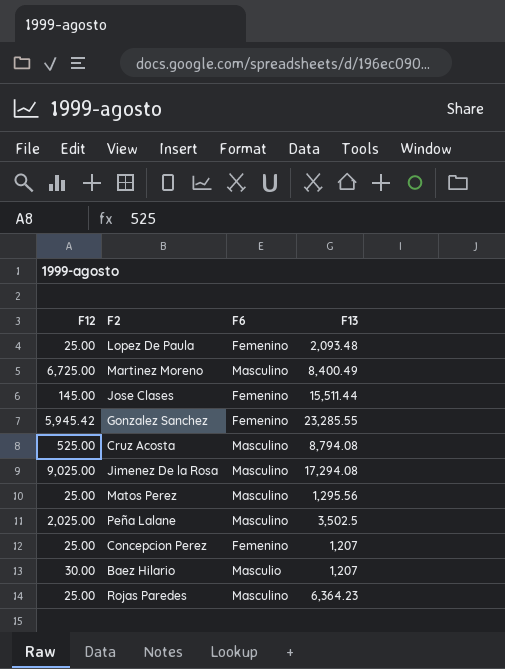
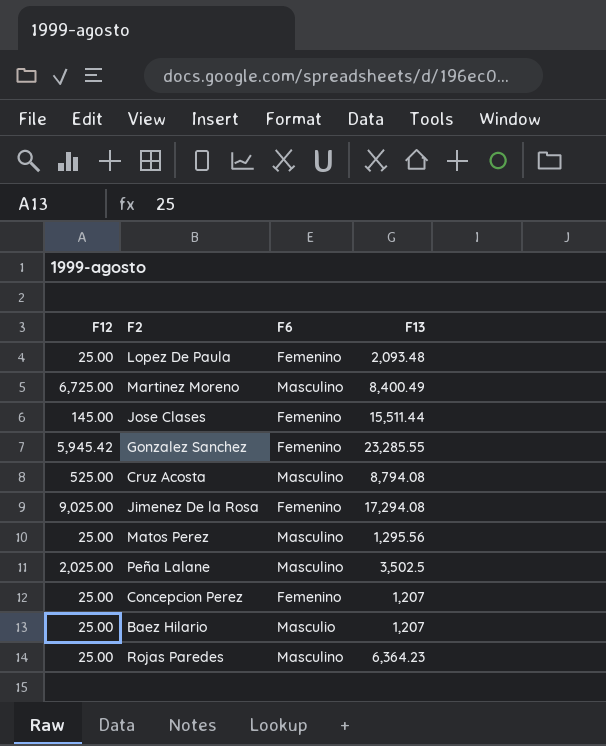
Jimenez De la Rosa | F6: Masculino -> Femenino
Baez Hilario | F12: 30.00 -> 25.00

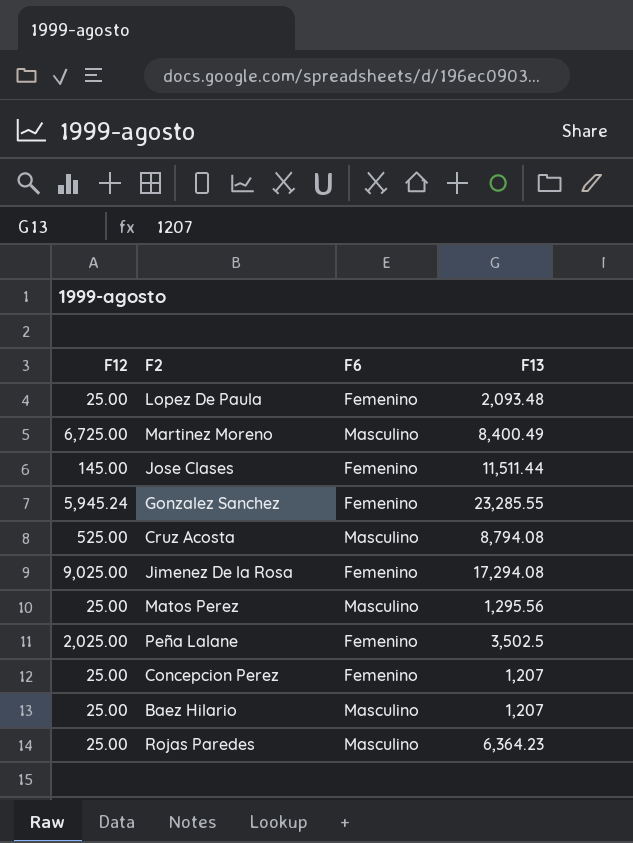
Jose Clases | F13: 15,511.44 -> 11,511.44
Gonzalez Sanchez | F12: 5,945.42 -> 5,945.24
Peña Lalane | F6: Masculino -> Femenino
Baez Hilario | F6: Masculio -> Masculino

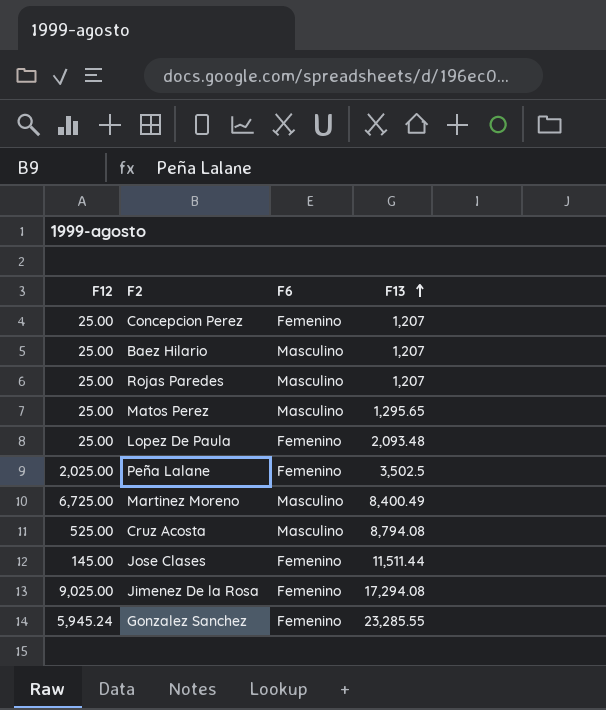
row order: none -> F13 ascending
Rojas Paredes | F13: 6,364.23 -> 1,207
Matos Perez | F13: 1,295.56 -> 1,295.65

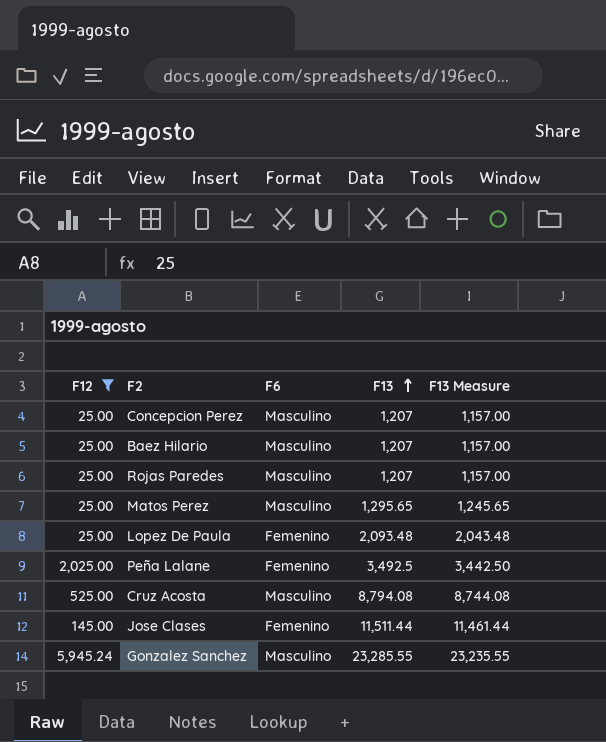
filter: none -> F12 <= 5,945.24
column F13 Measure | formula: none -> [F13] - 50
Concepcion Perez | F6: Femenino -> Masculino
Peña Lalane | F13: 3,502.5 -> 3,492.5
Gonzalez Sanchez | F6: Femenino -> Masculino

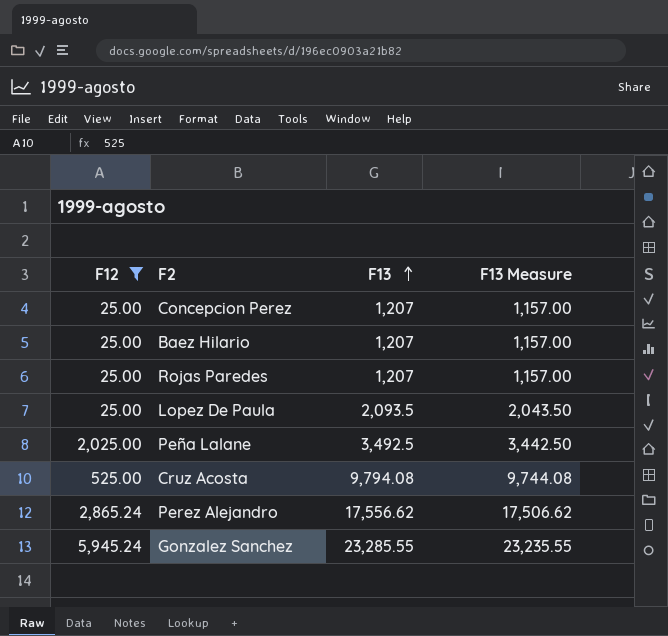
column F6 | position: 3 -> none
row Matos Perez: 25.00 | Masculino | 1,295.65 | 1,245.65 -> none
row Jose Clases: 145.00 | Femenino | 11,511.44 | 11,461.44 -> none
Lopez De Paula | F13: 2,093.48 -> 2,093.5
Lopez De Paula | F13 Measure: 2,043.48 -> 2,043.50
Cruz Acosta | F13: 8,794.08 -> 9,794.08
Cruz Acosta | F13 Measure: 8,744.08 -> 9,744.08
row Perez Alejandro: none -> 2,865.24 | 17,556.62 | 17,506.62

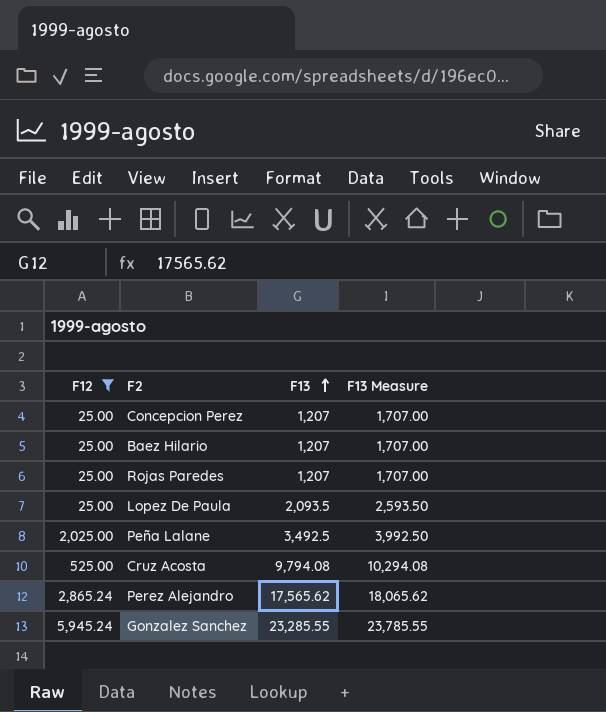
column F13 Measure | formula: [F13] - 50 -> [F13] + 500
Perez Alejandro | F13: 17,556.62 -> 17,565.62

